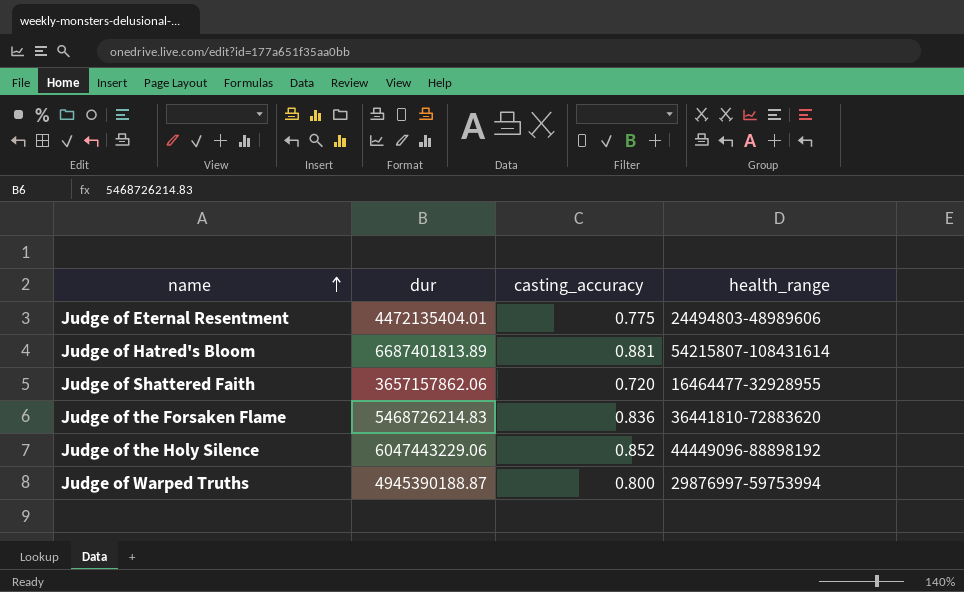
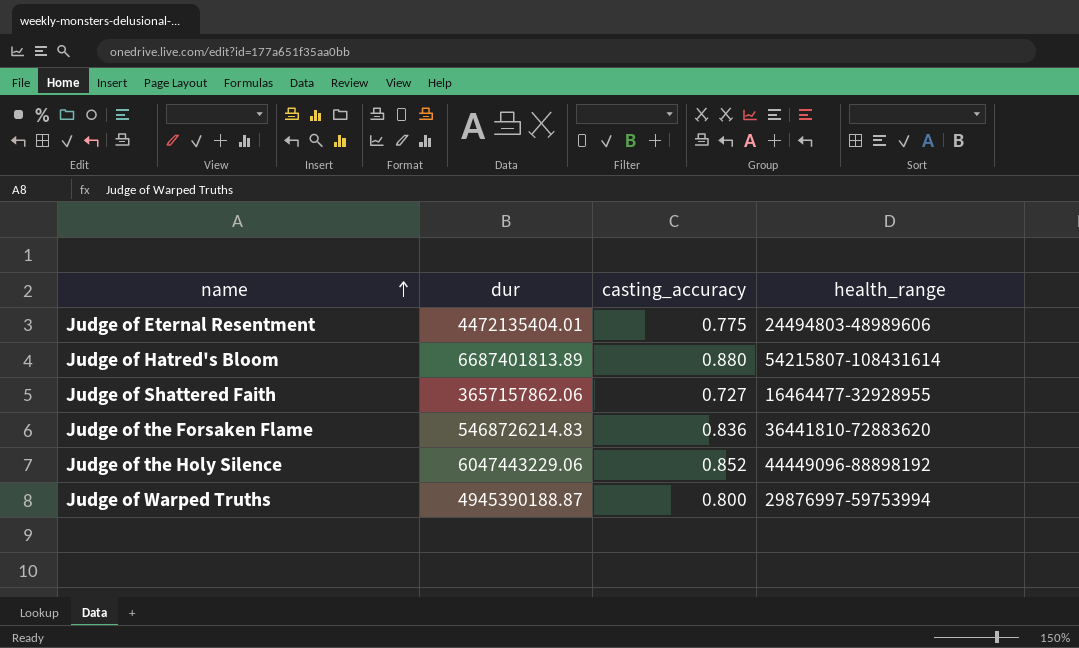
Judge of Hatred's Bloom | casting_accuracy: 0.881 -> 0.880
Judge of Shattered Faith | casting_accuracy: 0.720 -> 0.727

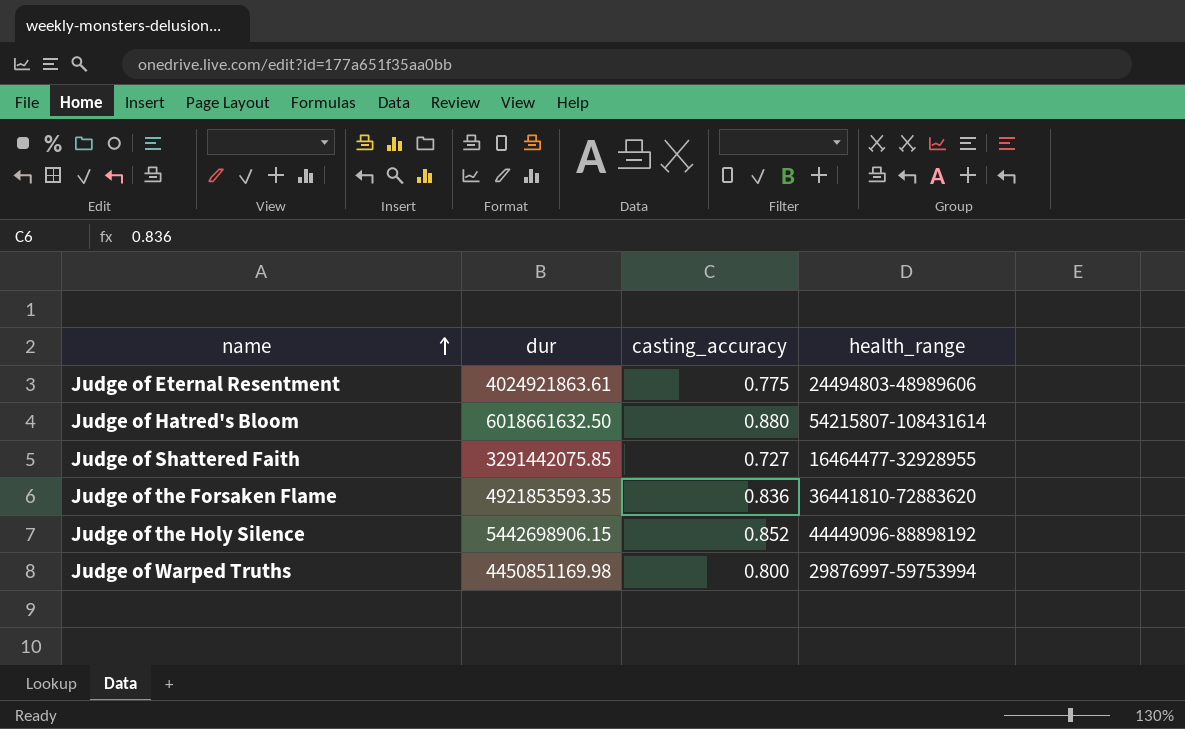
Judge of Eternal Resentment | dur: 4472135404.01 -> 4024921863.61
Judge of Hatred's Bloom | dur: 6687401813.89 -> 6018661632.50
Judge of Shattered Faith | dur: 3657157862.06 -> 3291442075.85
Judge of the Forsaken Flame | dur: 5468726214.83 -> 4921853593.35
Judge of the Holy Silence | dur: 6047443229.06 -> 5442698906.15
Judge of Warped Truths | dur: 4945390188.87 -> 4450851169.98

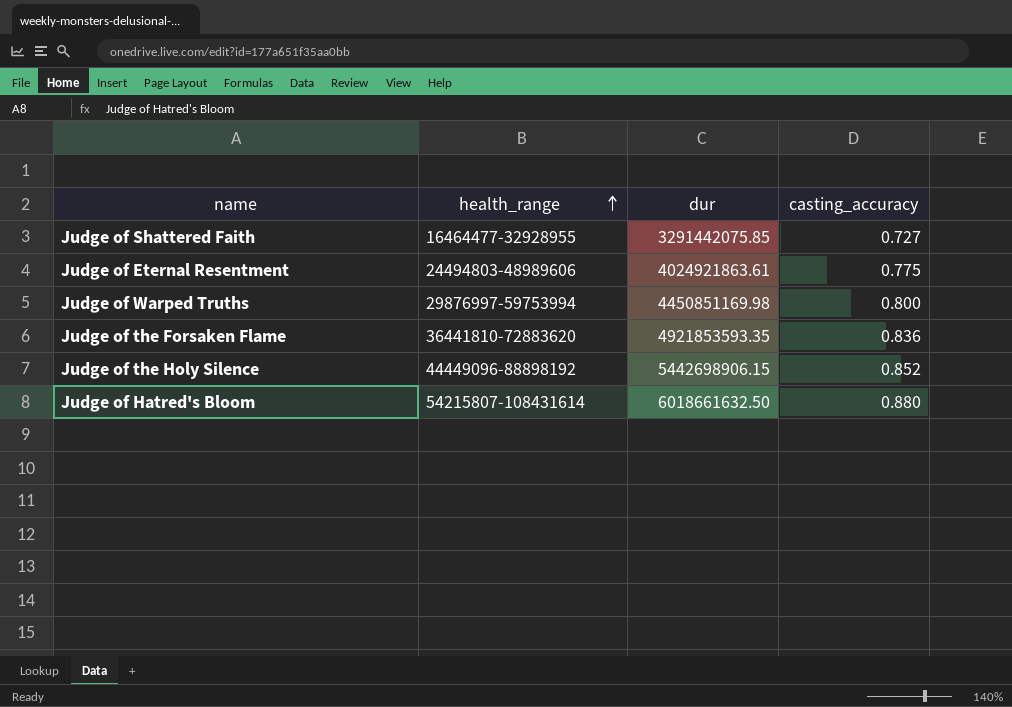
row order: name ascending -> health_range ascending
column health_range | position: 4 -> 2

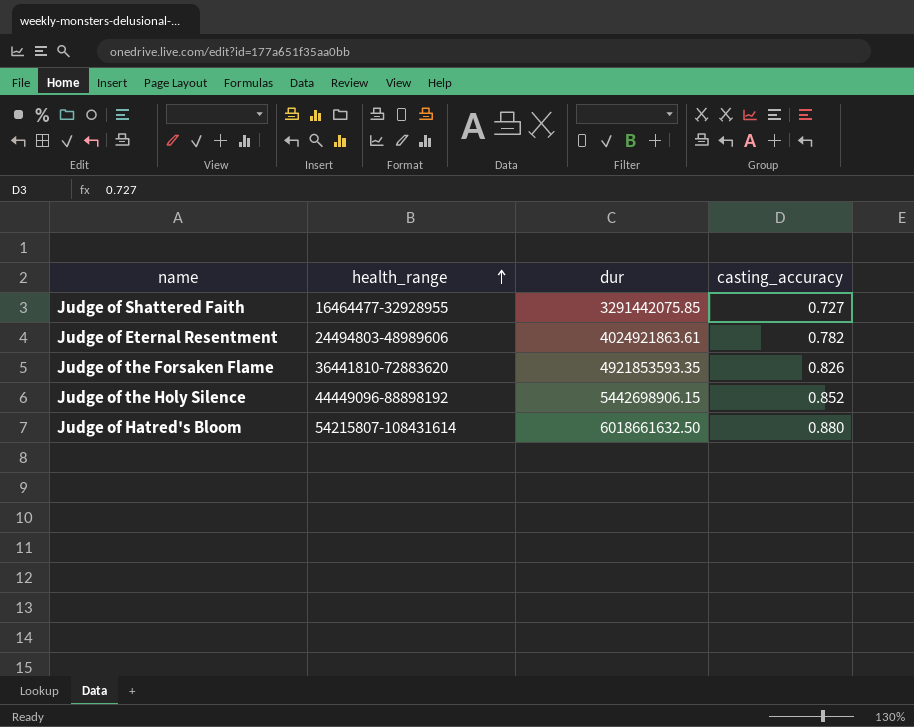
row Judge of Warped Truths: 29876997-59753994 | 4450851169.98 | 0.800 -> none
Judge of Eternal Resentment | casting_accuracy: 0.775 -> 0.782
Judge of the Forsaken Flame | casting_accuracy: 0.836 -> 0.826

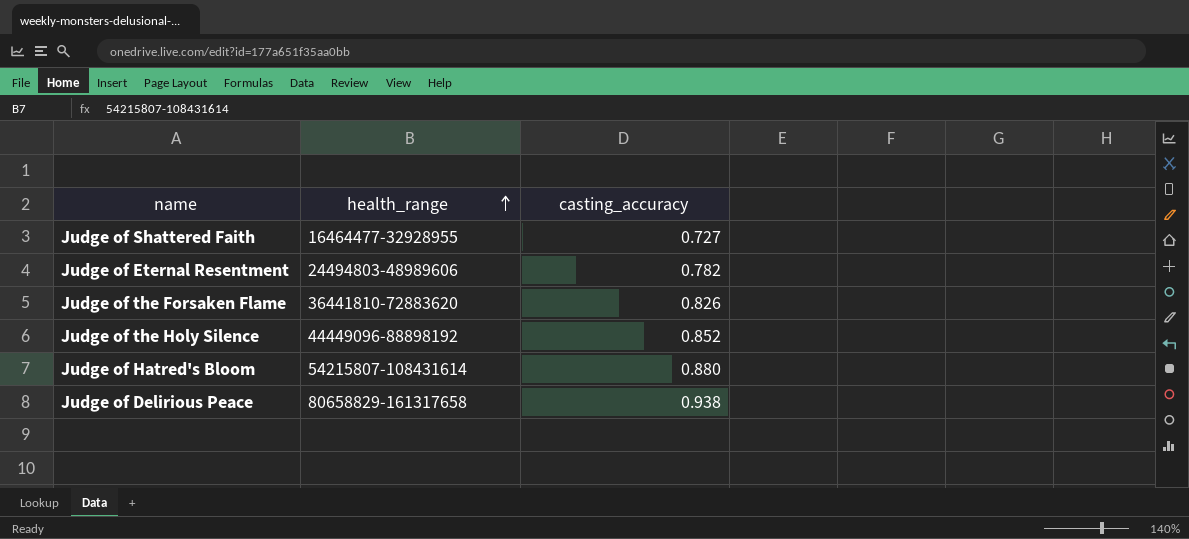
column dur | position: 3 -> none
row Judge of Delirious Peace: none -> 80658829-161317658 | 0.938

